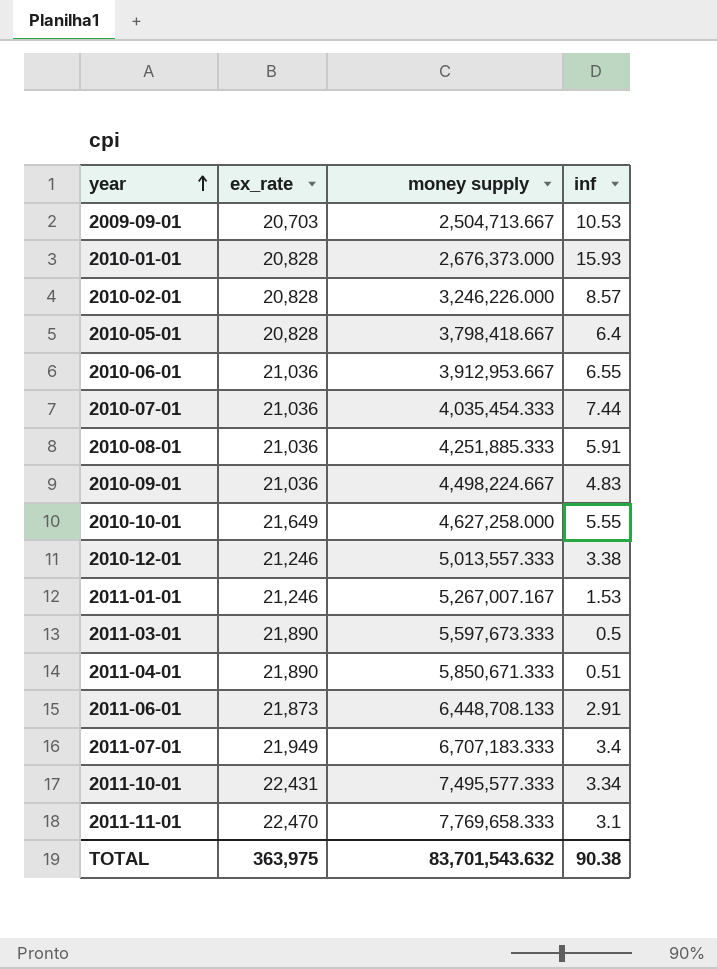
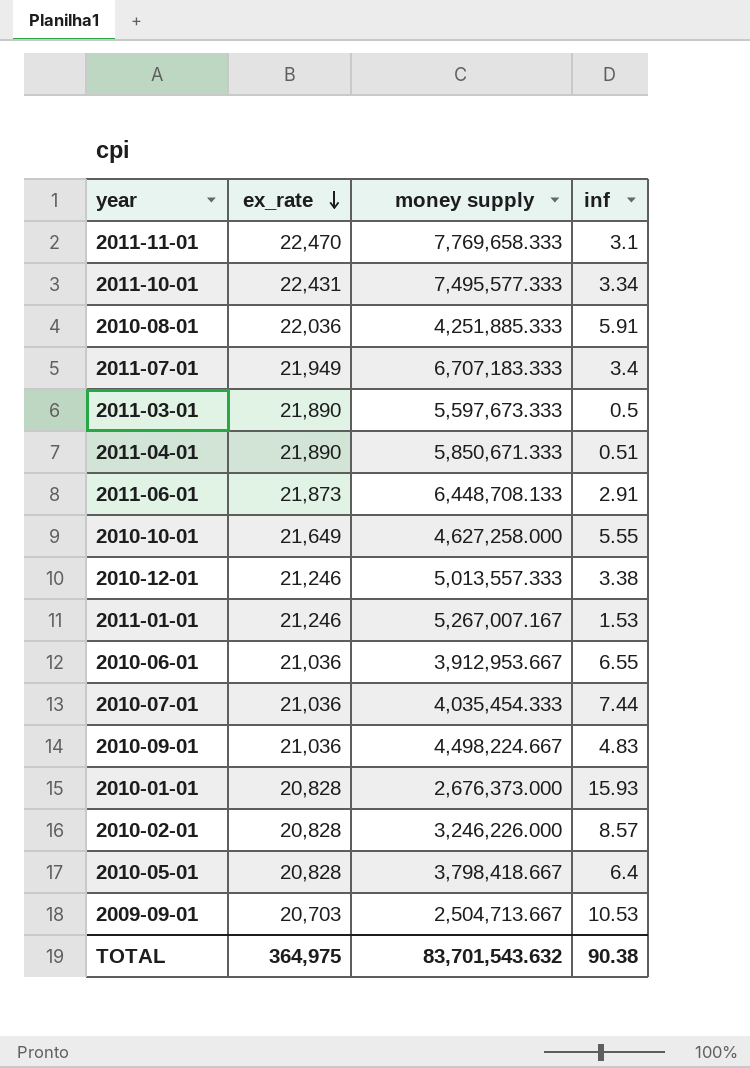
row order: year ascending -> ex_rate descending
2010-08-01 | ex_rate: 21,036 -> 22,036
TOTAL | ex_rate: 363,975 -> 364,975

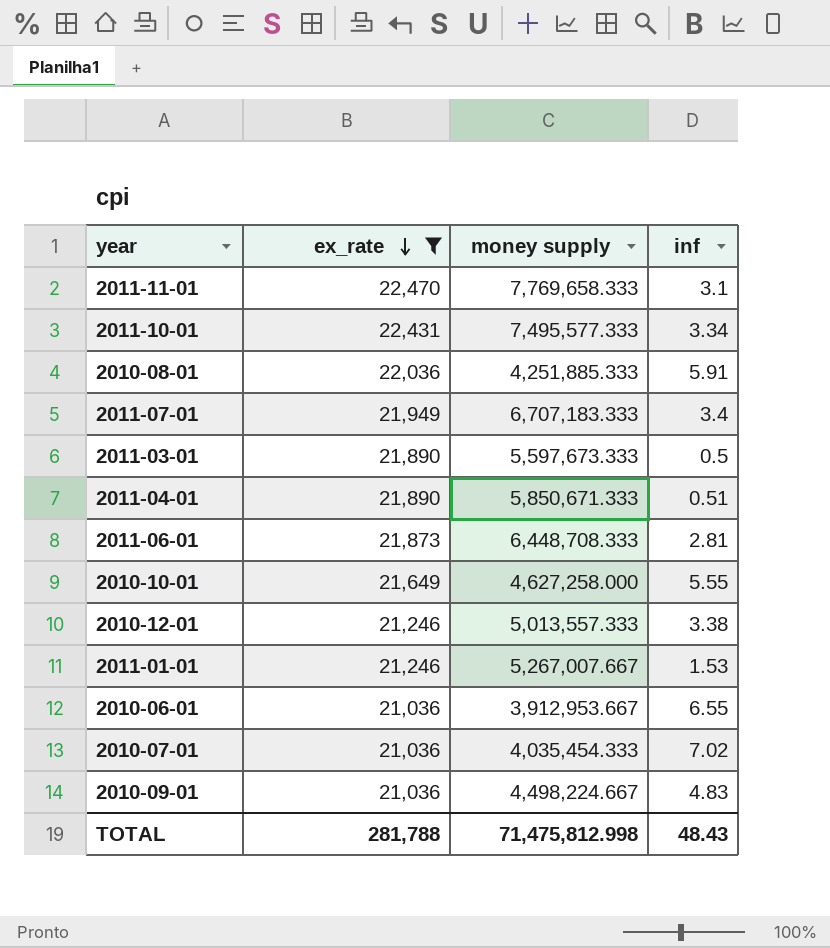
filter: none -> ex_rate >= 21,036
2011-06-01 | money supply: 6,448,708.133 -> 6,448,708.333
2011-06-01 | inf: 2.91 -> 2.81
2011-01-01 | money supply: 5,267,007.167 -> 5,267,007.667
2010-07-01 | inf: 7.44 -> 7.02
TOTAL | ex_rate: 364,975 -> 281,788
TOTAL | money supply: 83,701,543.632 -> 71,475,812.998
TOTAL | inf: 90.38 -> 48.43

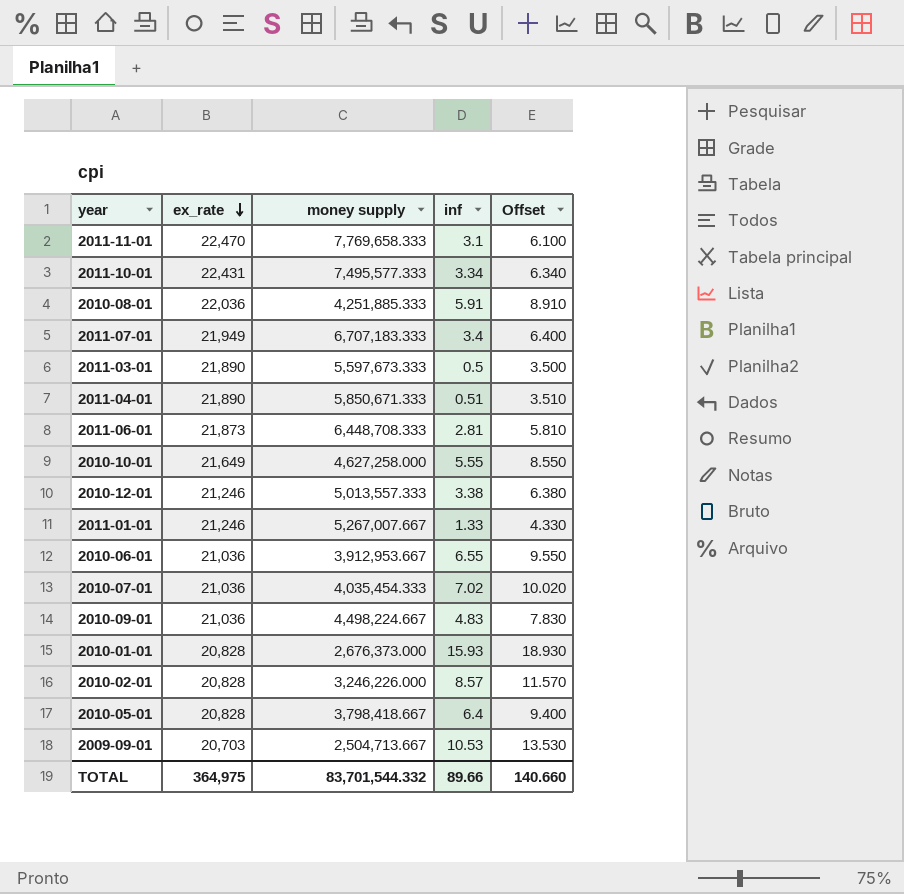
filter: ex_rate >= 21,036 -> none
column Offset | formula: none -> [inf] + 3
2011-01-01 | inf: 1.53 -> 1.33
TOTAL | ex_rate: 281,788 -> 364,975
TOTAL | money supply: 71,475,812.998 -> 83,701,544.332
TOTAL | inf: 48.43 -> 89.66

